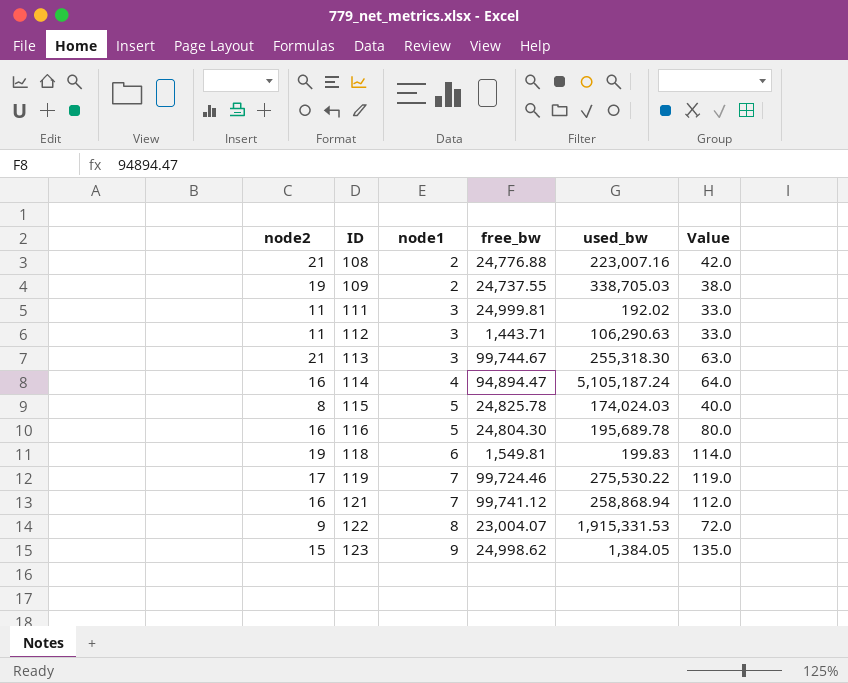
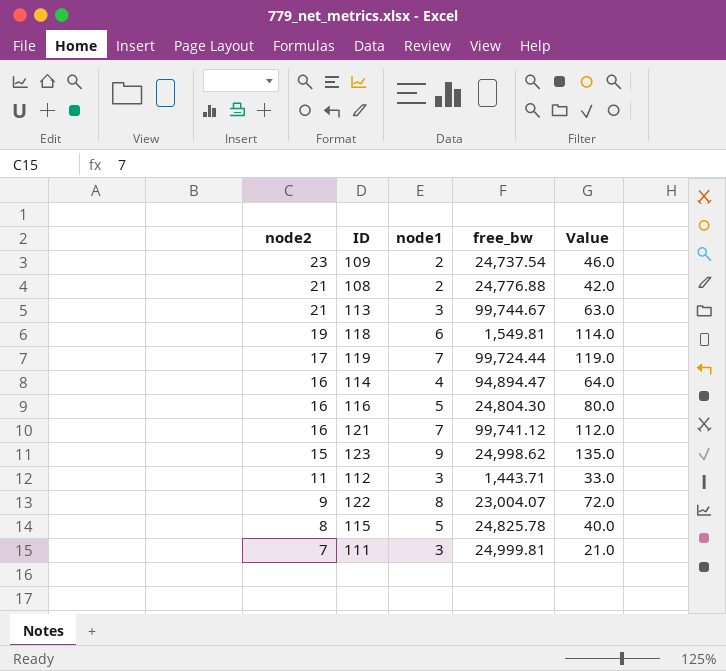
row order: ID ascending -> node2 descending
column used_bw | position: 5 -> none
109 | node2: 19 -> 23
109 | free_bw: 24,737.55 -> 24,737.54
109 | Value: 38.0 -> 46.0
119 | free_bw: 99,724.46 -> 99,724.44
111 | node2: 11 -> 7
111 | Value: 33.0 -> 21.0

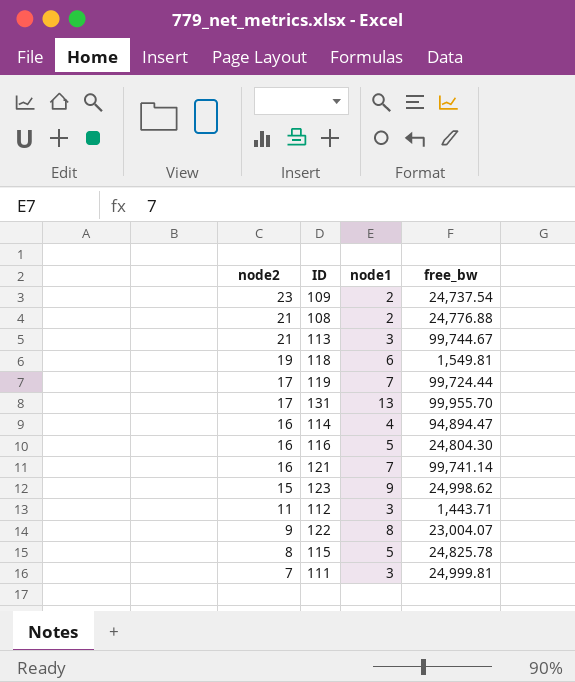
column Value | formula: [node2] * [node1] -> none
row 131: none -> 17 | 13 | 99,955.70
121 | free_bw: 99,741.12 -> 99,741.14

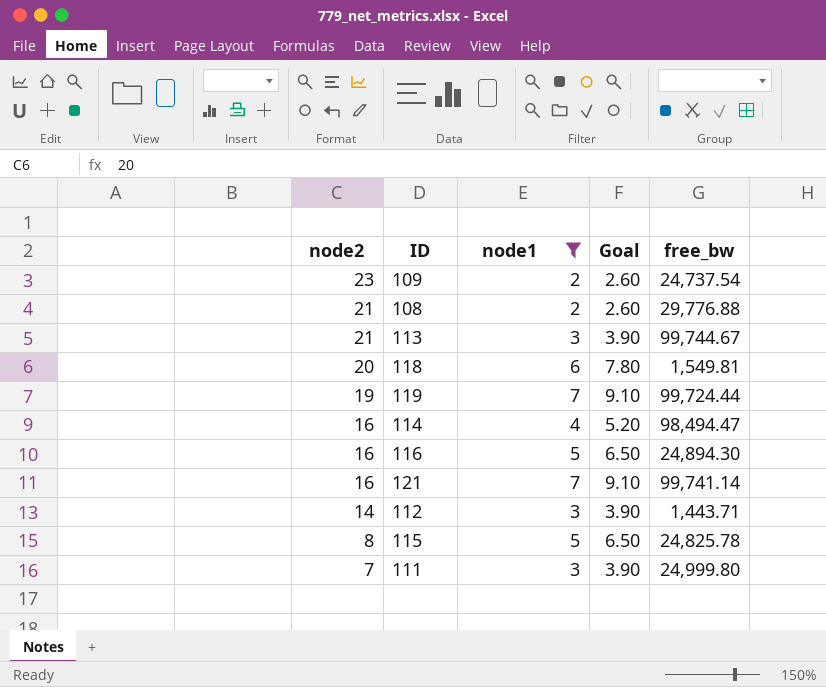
filter: none -> node1 <= 7
column Goal | formula: none -> [node1] * 1.3
108 | free_bw: 24,776.88 -> 29,776.88
118 | node2: 19 -> 20
119 | node2: 17 -> 19
114 | free_bw: 94,894.47 -> 98,494.47
116 | free_bw: 24,804.30 -> 24,894.30
112 | node2: 11 -> 14
111 | free_bw: 24,999.81 -> 24,999.80

